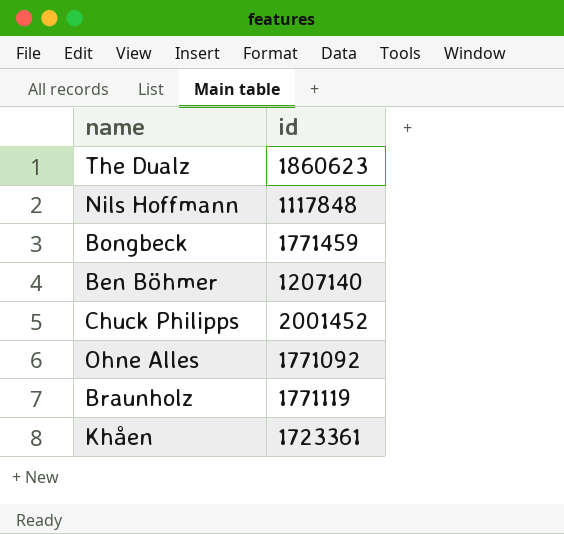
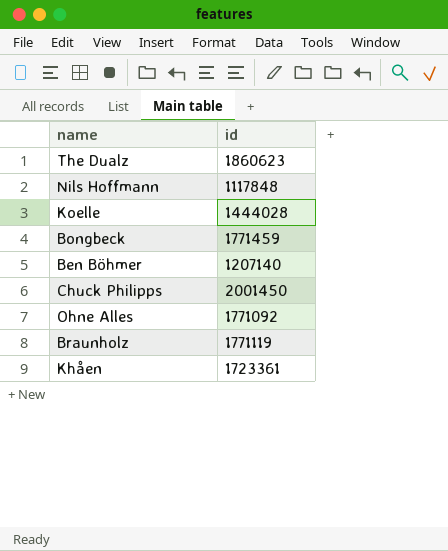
row Koelle: none -> 1444028
Chuck Philipps | id: 2001452 -> 2001450

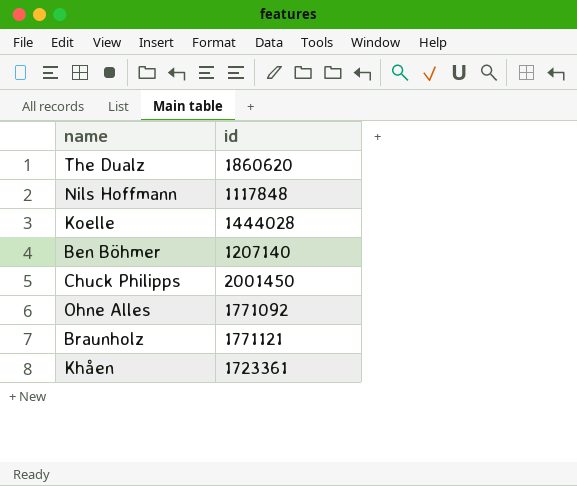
row Bongbeck: 1771459 -> none
The Dualz | id: 1860623 -> 1860620
Braunholz | id: 1771119 -> 1771121

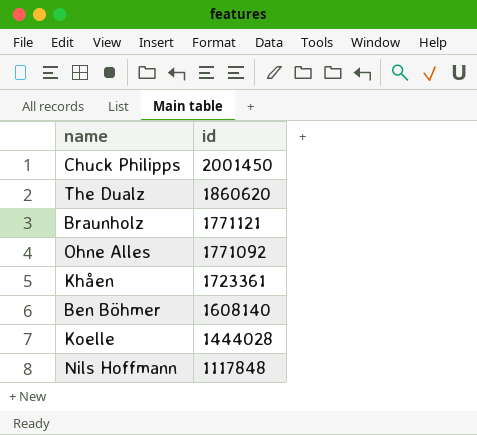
row order: none -> id descending
Ben Böhmer | id: 1207140 -> 1608140

